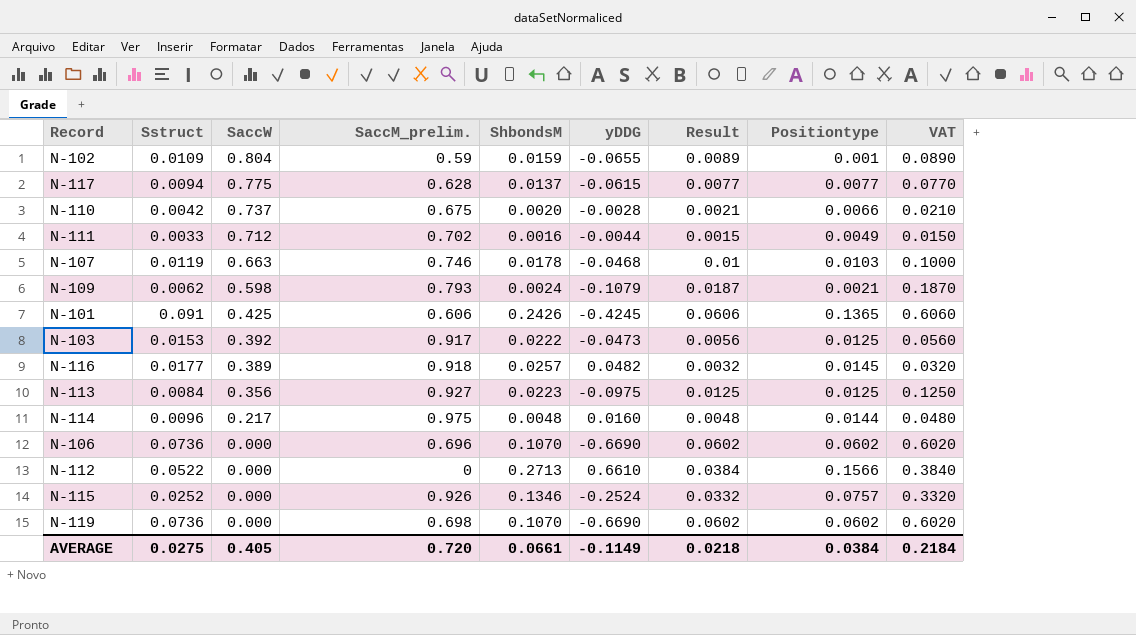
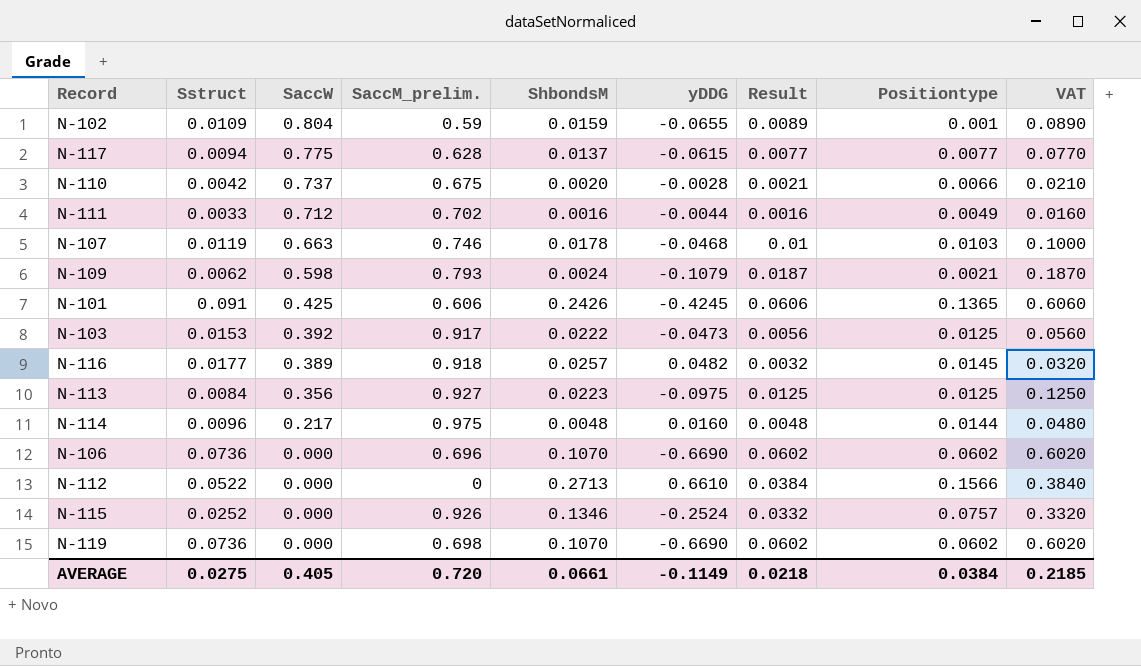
N-111 | Result: 0.0015 -> 0.0016
N-111 | VAT: 0.0150 -> 0.0160
AVERAGE | VAT: 0.2184 -> 0.2185

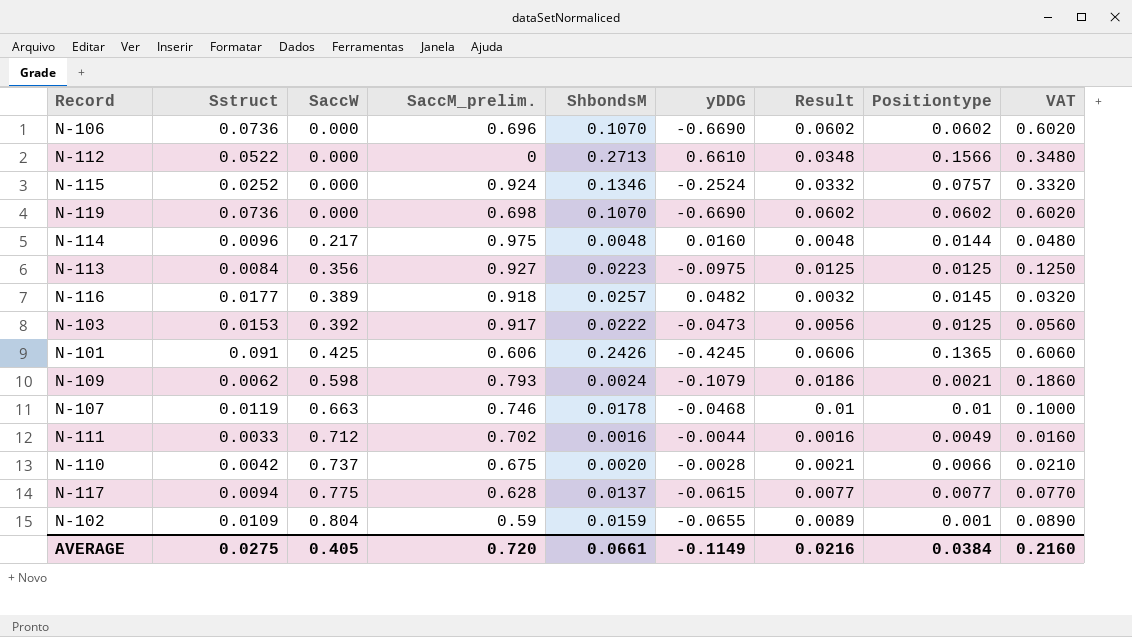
row order: SaccW descending -> SaccW ascending
N-112 | Result: 0.0384 -> 0.0348
N-112 | VAT: 0.3840 -> 0.3480
N-115 | SaccM_prelim.: 0.926 -> 0.924
N-109 | Result: 0.0187 -> 0.0186
N-109 | VAT: 0.1870 -> 0.1860
N-107 | Positiontype: 0.0103 -> 0.01
AVERAGE | Result: 0.0218 -> 0.0216
AVERAGE | VAT: 0.2185 -> 0.2160

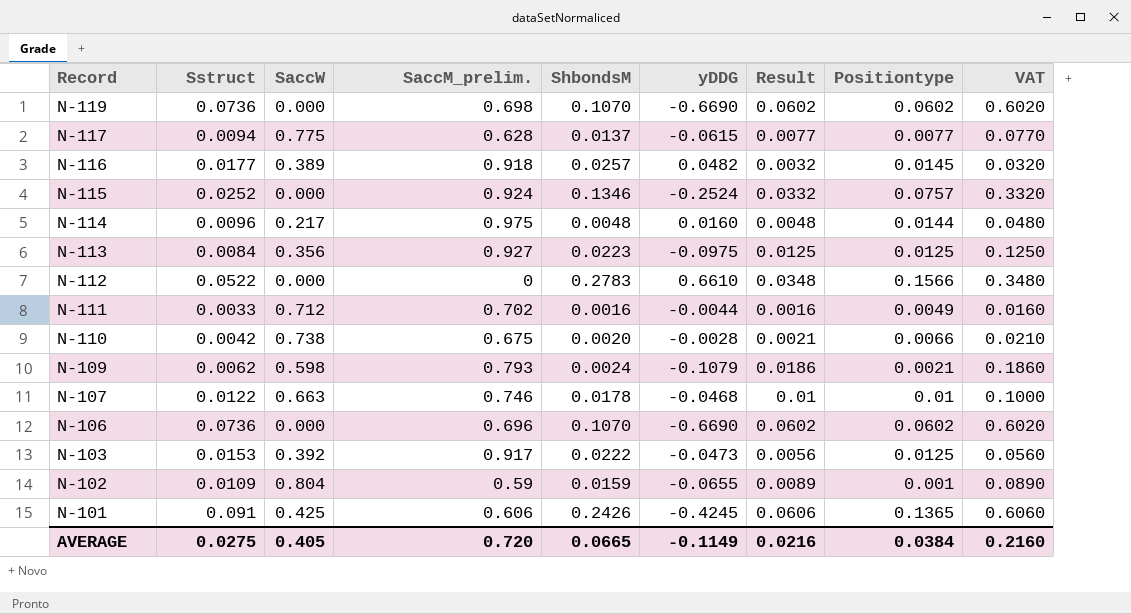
row order: SaccW ascending -> Record descending
N-112 | ShbondsM: 0.2713 -> 0.2783
N-110 | SaccW: 0.737 -> 0.738
N-107 | Sstruct: 0.0119 -> 0.0122
AVERAGE | ShbondsM: 0.0661 -> 0.0665

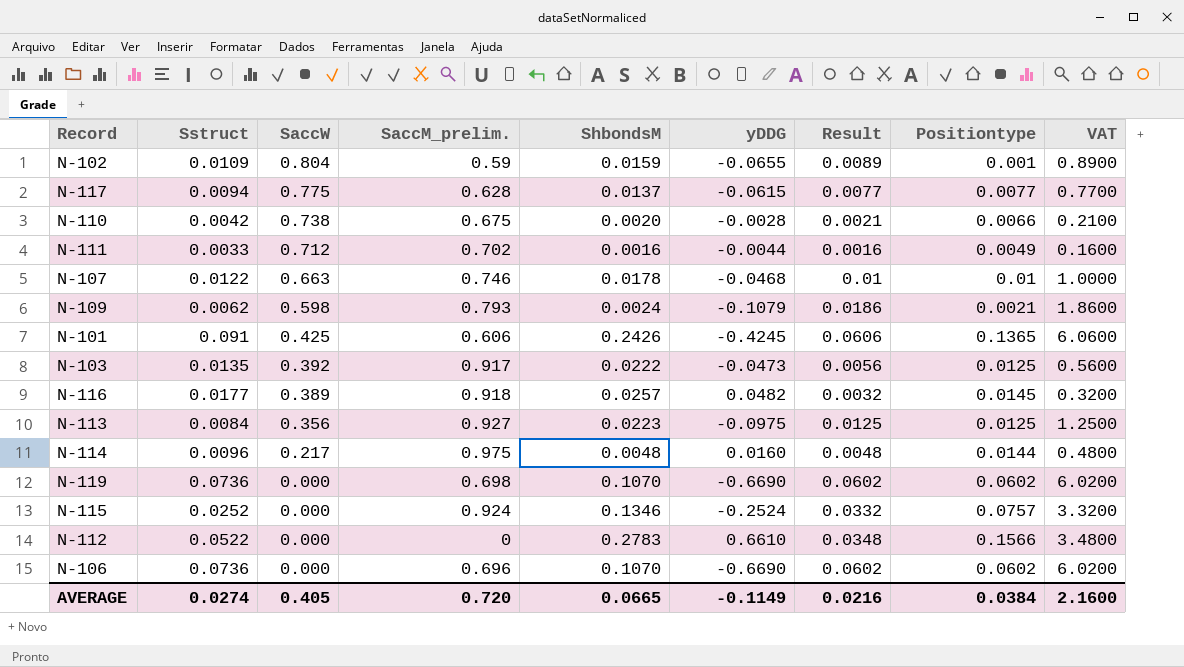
row order: Record descending -> SaccW descending
column VAT | formula: [Result] * 10 -> [Result] * 100
N-103 | Sstruct: 0.0153 -> 0.0135
AVERAGE | Sstruct: 0.0275 -> 0.0274
AVERAGE | VAT: 0.2160 -> 2.1600

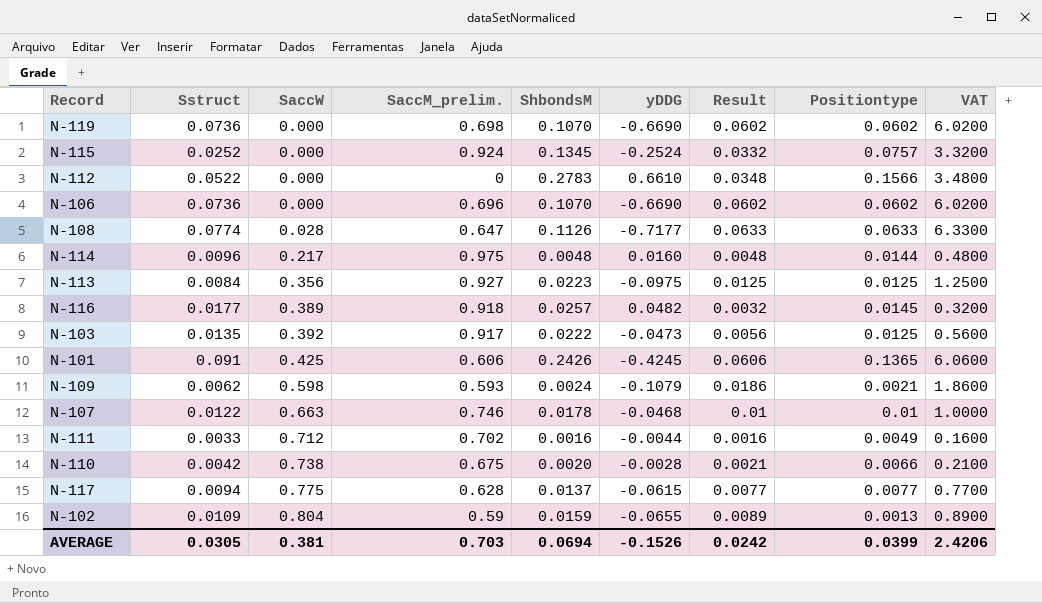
row order: SaccW descending -> SaccW ascending
N-115 | ShbondsM: 0.1346 -> 0.1345
row N-108: none -> 0.0774 | 0.028 | 0.647 | 0.1126 | -0.7177 | 0.0633 | 0.0633 | 6.3300
N-109 | SaccM_prelim.: 0.793 -> 0.593
N-102 | Positiontype: 0.001 -> 0.0013
AVERAGE | Sstruct: 0.0274 -> 0.0305
AVERAGE | SaccW: 0.405 -> 0.381
AVERAGE | SaccM_prelim.: 0.720 -> 0.703
AVERAGE | ShbondsM: 0.0665 -> 0.0694
AVERAGE | yDDG: -0.1149 -> -0.1526
AVERAGE | Result: 0.0216 -> 0.0242
AVERAGE | Positiontype: 0.0384 -> 0.0399
AVERAGE | VAT: 2.1600 -> 2.4206

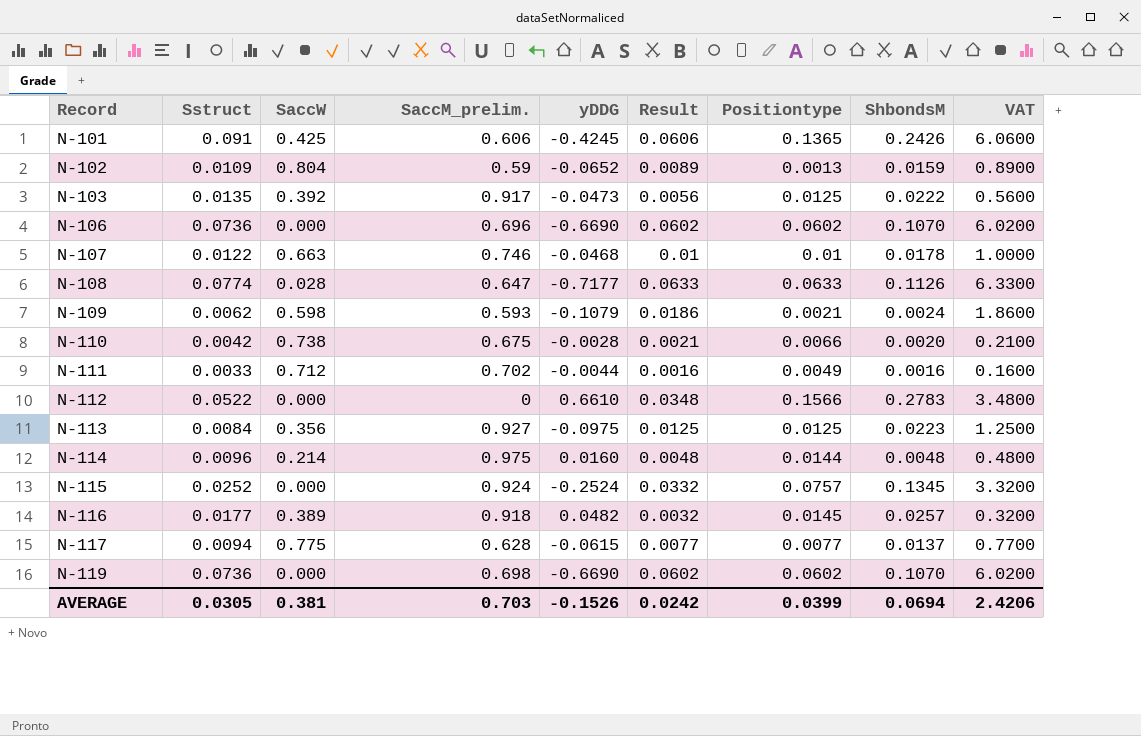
row order: SaccW ascending -> Record ascending
column ShbondsM | position: 5 -> 8
N-102 | yDDG: -0.0655 -> -0.0652
N-114 | SaccW: 0.217 -> 0.214

